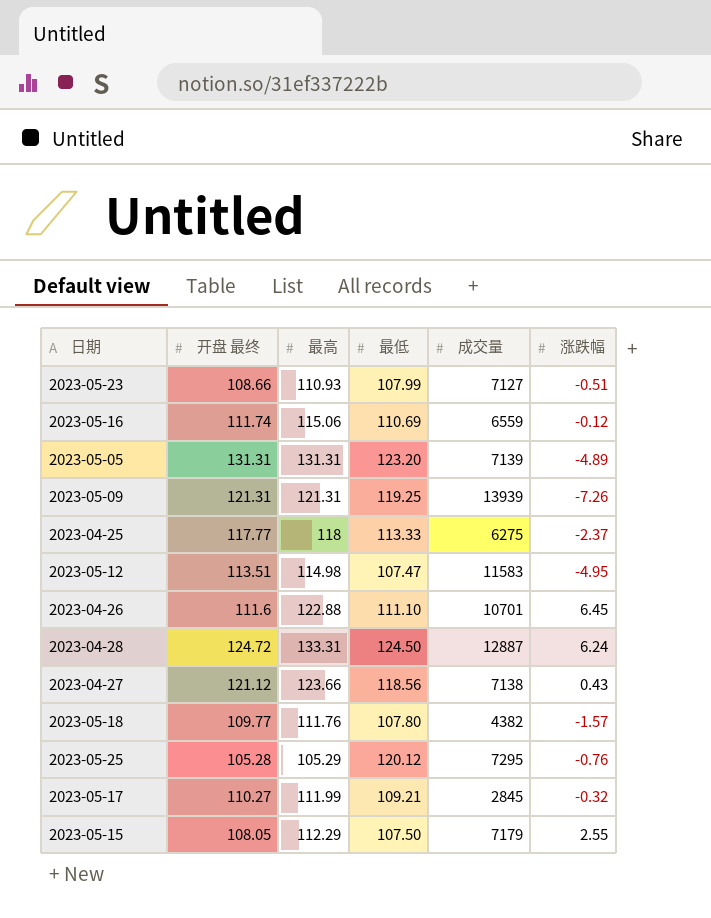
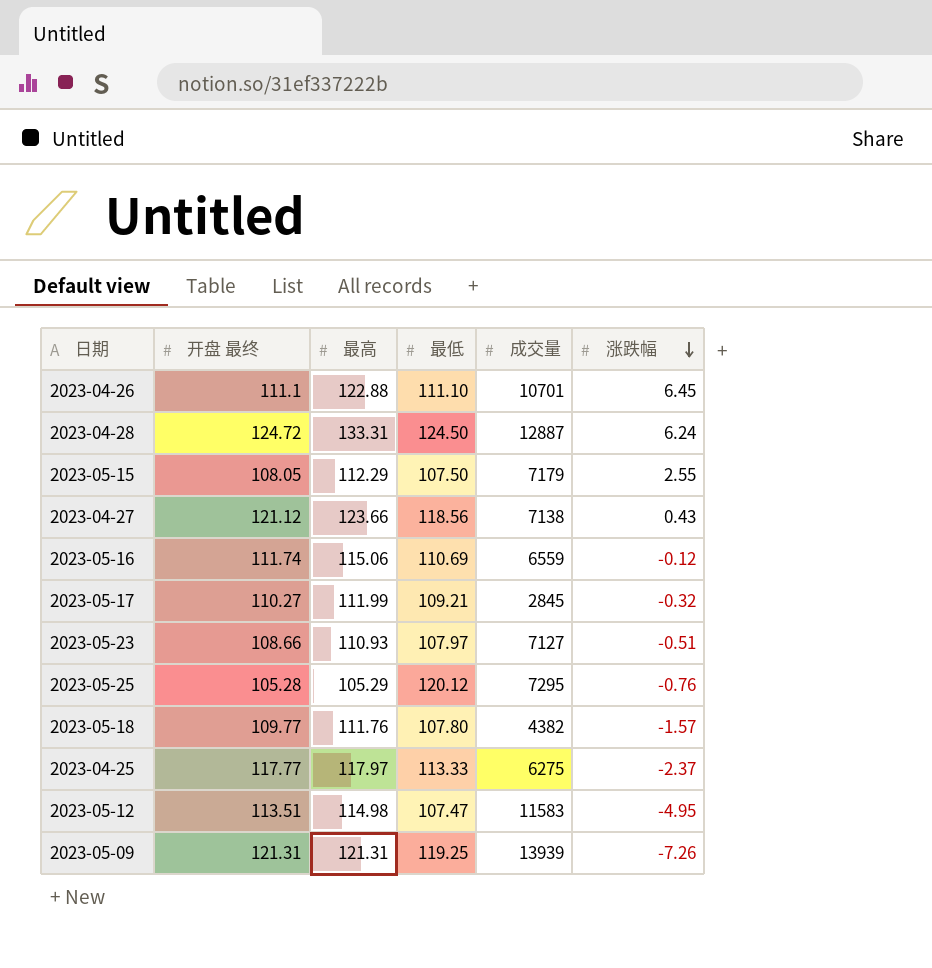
row order: none -> 涨跌幅 descending
row 2023-05-05: 131.31 | 131.31 | 123.20 | 7139 | -4.89 -> none
2023-04-26 | 开盘 最终: 111.6 -> 111.1
2023-05-23 | 最低: 107.99 -> 107.97
2023-04-25 | 最高: 118 -> 117.97

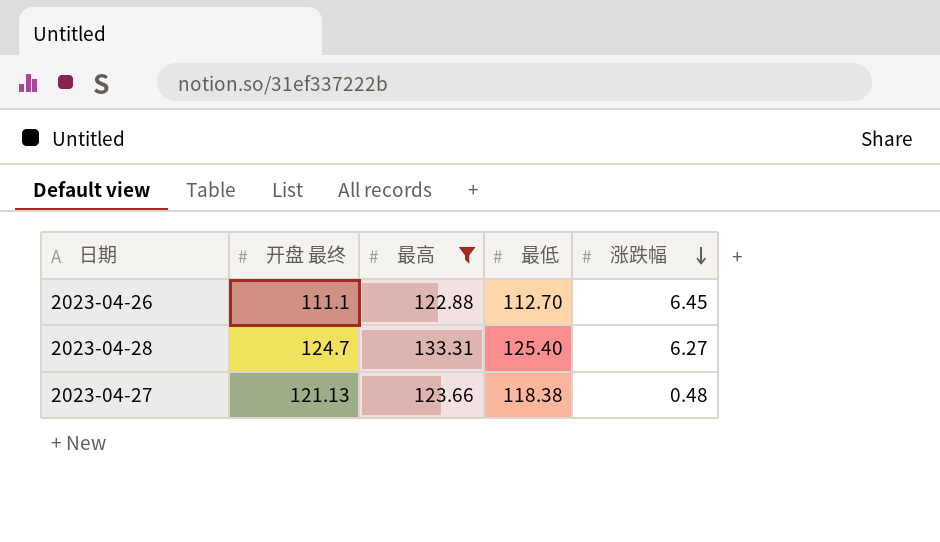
filter: none -> 最高 >= 122.88
column 成交量 | position: 5 -> none
2023-04-26 | 最低: 111.10 -> 112.70
2023-04-28 | 开盘 最终: 124.72 -> 124.7
2023-04-28 | 最低: 124.50 -> 125.40
2023-04-28 | 涨跌幅: 6.24 -> 6.27
2023-04-27 | 开盘 最终: 121.12 -> 121.13
2023-04-27 | 最低: 118.56 -> 118.38
2023-04-27 | 涨跌幅: 0.43 -> 0.48

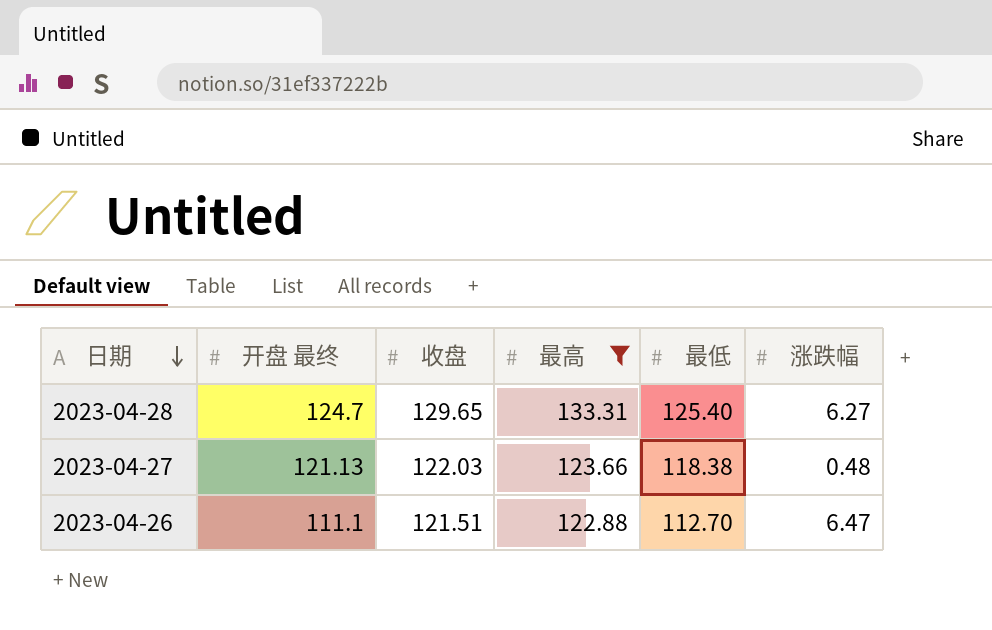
row order: 涨跌幅 descending -> 日期 descending
column 收盘 | position: none -> 3
2023-04-26 | 涨跌幅: 6.45 -> 6.47

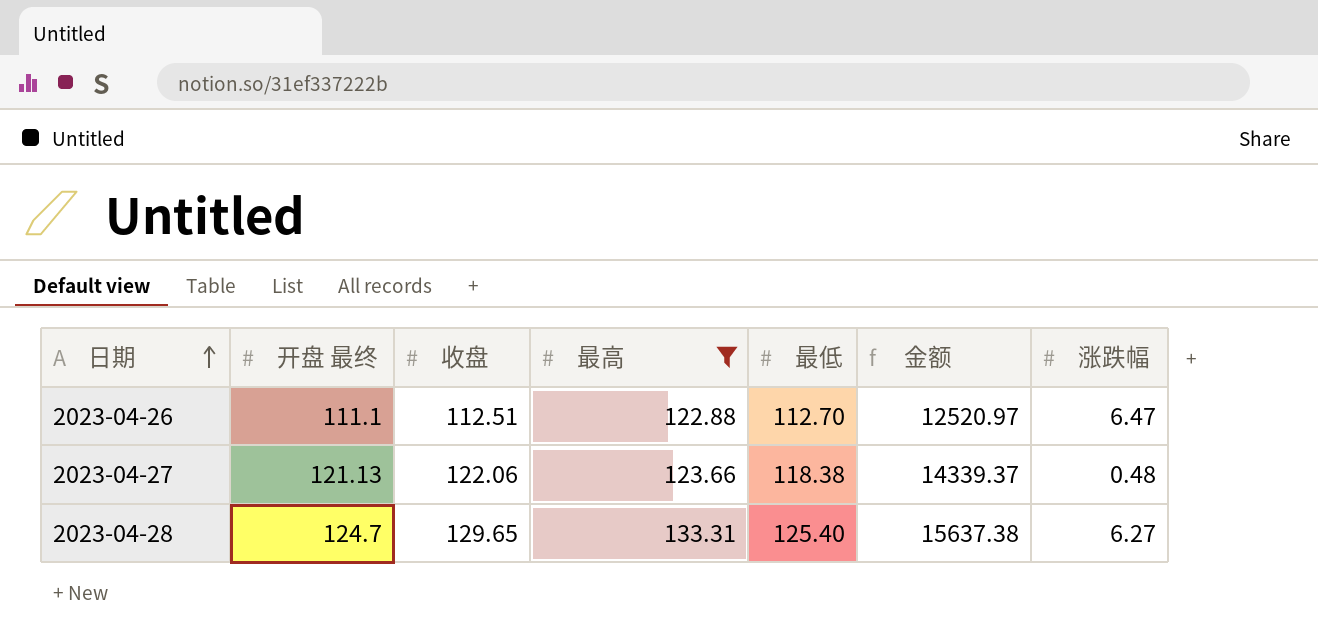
row order: 日期 descending -> 日期 ascending
column 金额 | formula: none -> [开盘 最终] * [最低]
2023-04-26 | 收盘: 121.51 -> 112.51
2023-04-27 | 收盘: 122.03 -> 122.06

